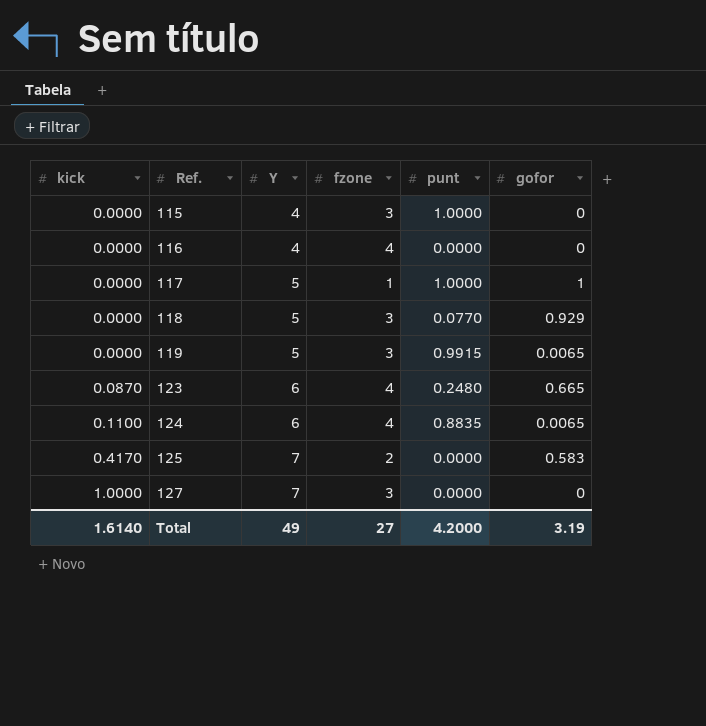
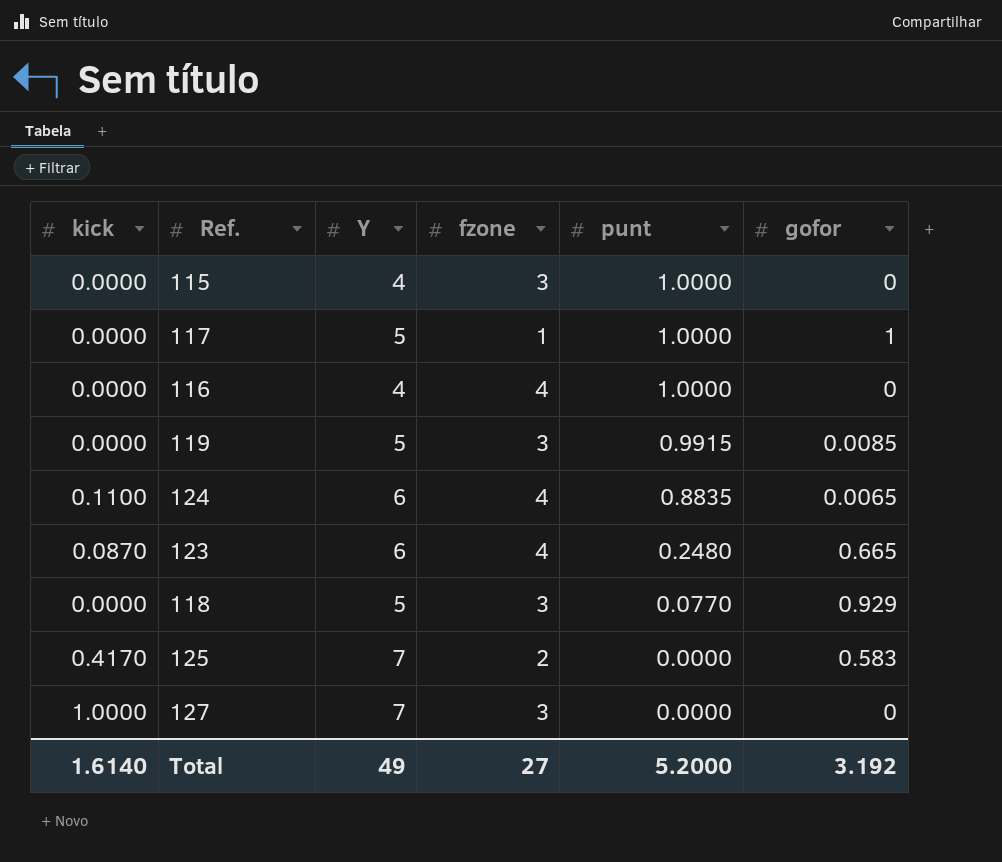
row order: kick ascending -> punt descending
116 | punt: 0.0000 -> 1.0000
119 | gofor: 0.0065 -> 0.0085
Total | punt: 4.2000 -> 5.2000
Total | gofor: 3.19 -> 3.192

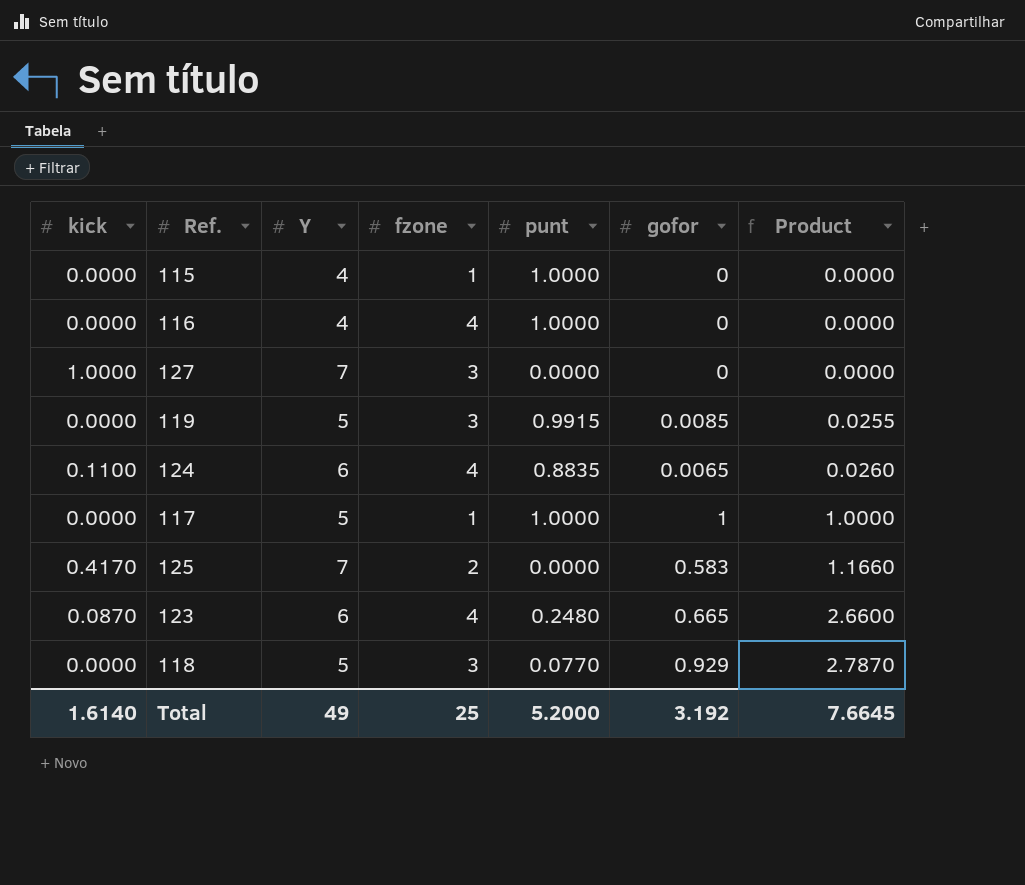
row order: punt descending -> Product ascending
column Product | formula: none -> [fzone] * [gofor]
115 | fzone: 3 -> 1
Total | fzone: 27 -> 25

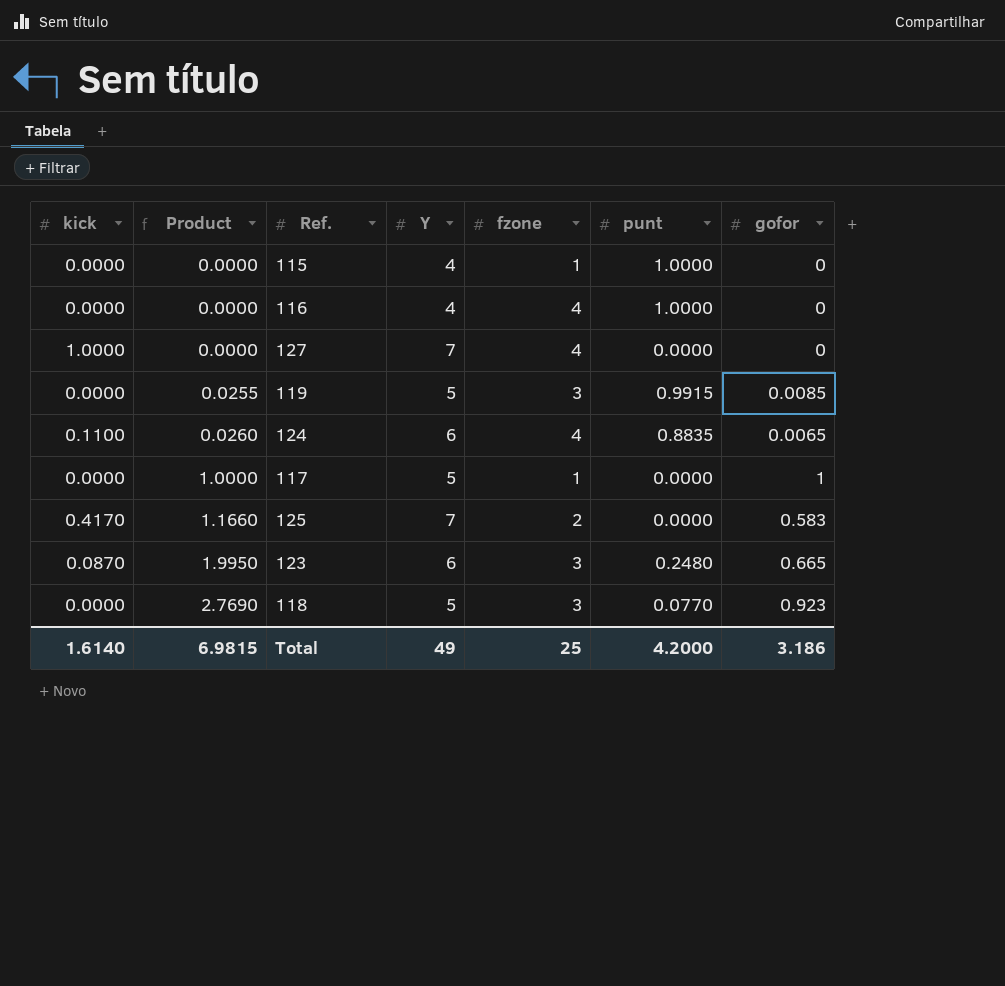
column Product | position: 7 -> 2
127 | fzone: 3 -> 4
117 | punt: 1.0000 -> 0.0000
123 | Product: 2.6600 -> 1.9950
123 | fzone: 4 -> 3
118 | Product: 2.7870 -> 2.7690
118 | gofor: 0.929 -> 0.923
Total | Product: 7.6645 -> 6.9815
Total | punt: 5.2000 -> 4.2000
Total | gofor: 3.192 -> 3.186

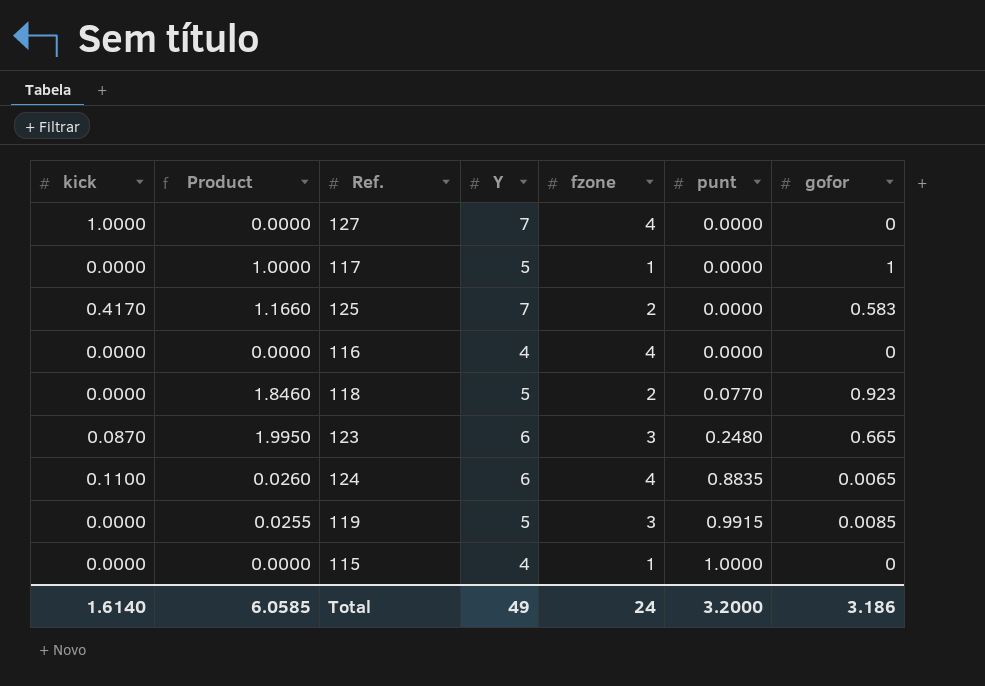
row order: Product ascending -> punt ascending
116 | punt: 1.0000 -> 0.0000
118 | Product: 2.7690 -> 1.8460
118 | fzone: 3 -> 2
Total | Product: 6.9815 -> 6.0585
Total | fzone: 25 -> 24
Total | punt: 4.2000 -> 3.2000

